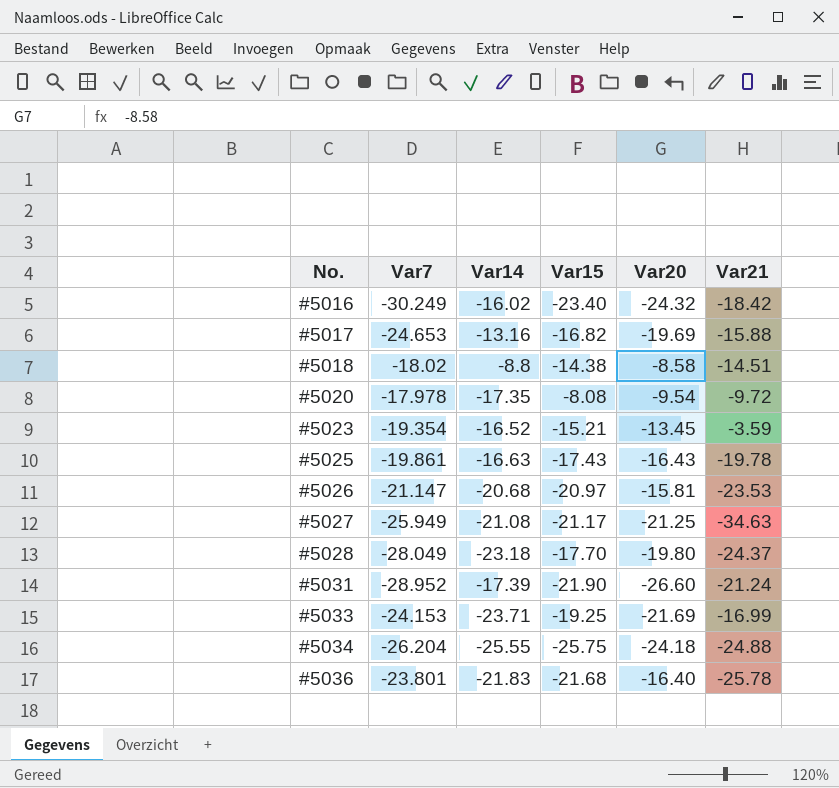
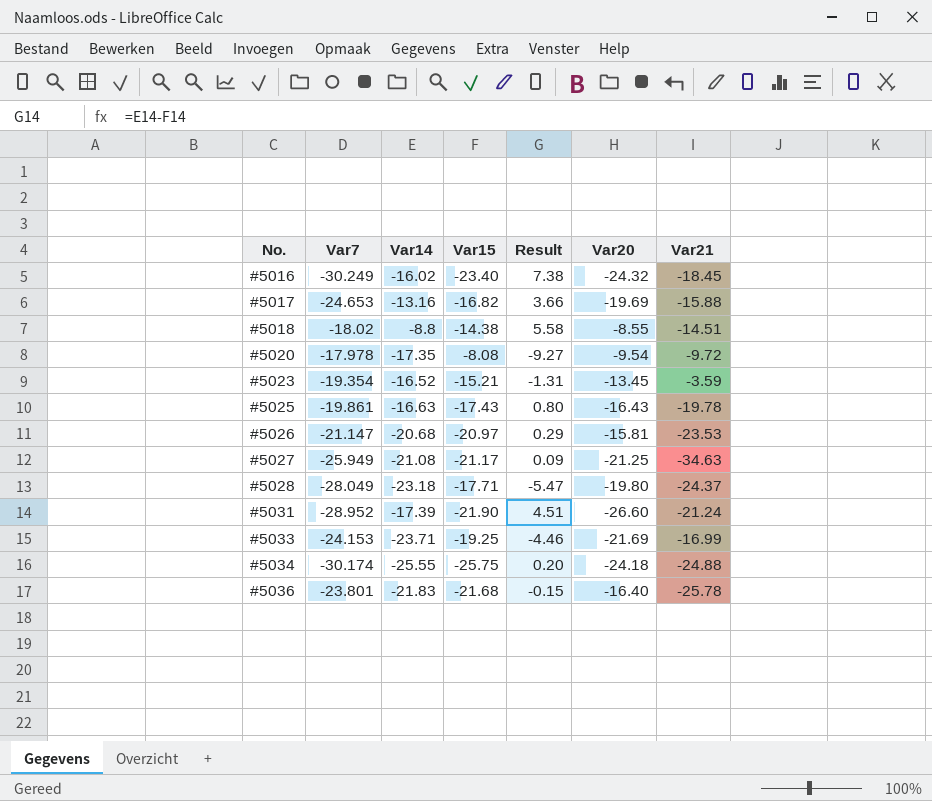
column Result | formula: none -> [Var14] - [Var15]
#5016 | Var21: -18.42 -> -18.45
#5018 | Var20: -8.58 -> -8.55
#5028 | Var15: -17.70 -> -17.71
#5034 | Var7: -26.204 -> -30.174

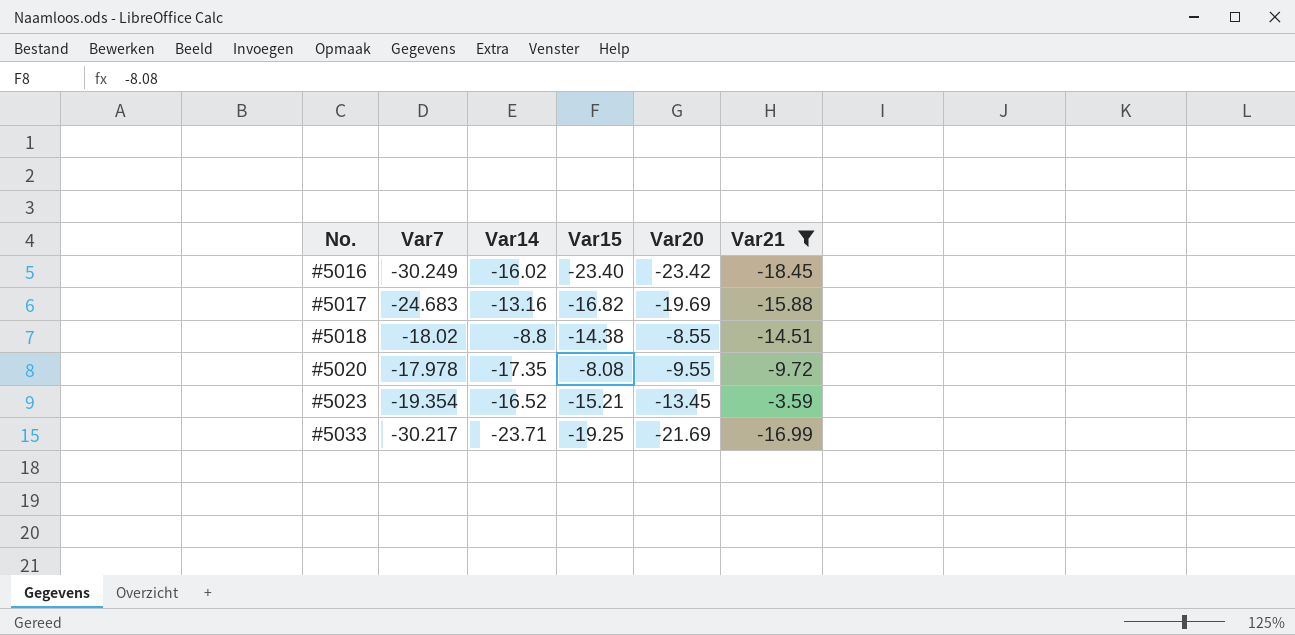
filter: none -> Var21 >= -18.45
column Result | formula: [Var14] - [Var15] -> none
#5016 | Var20: -24.32 -> -23.42
#5017 | Var7: -24.653 -> -24.683
#5020 | Var20: -9.54 -> -9.55
#5033 | Var7: -24.153 -> -30.217

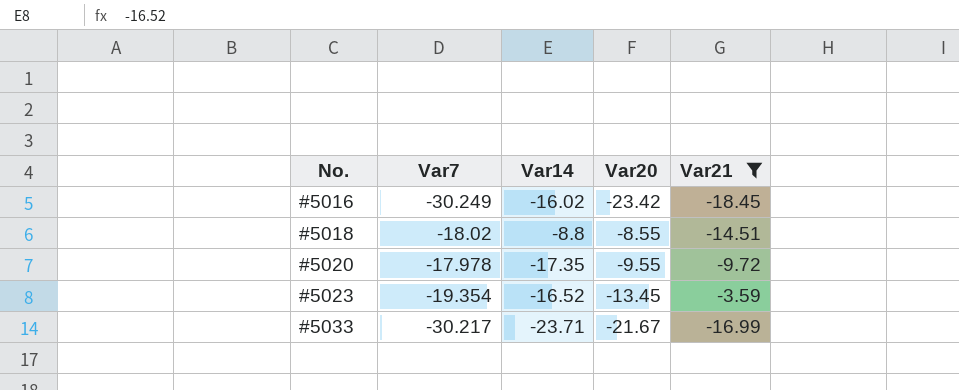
column Var15 | position: 4 -> none
row #5017: -24.683 | -13.16 | -16.82 | -19.69 | -15.88 -> none
#5033 | Var20: -21.69 -> -21.67

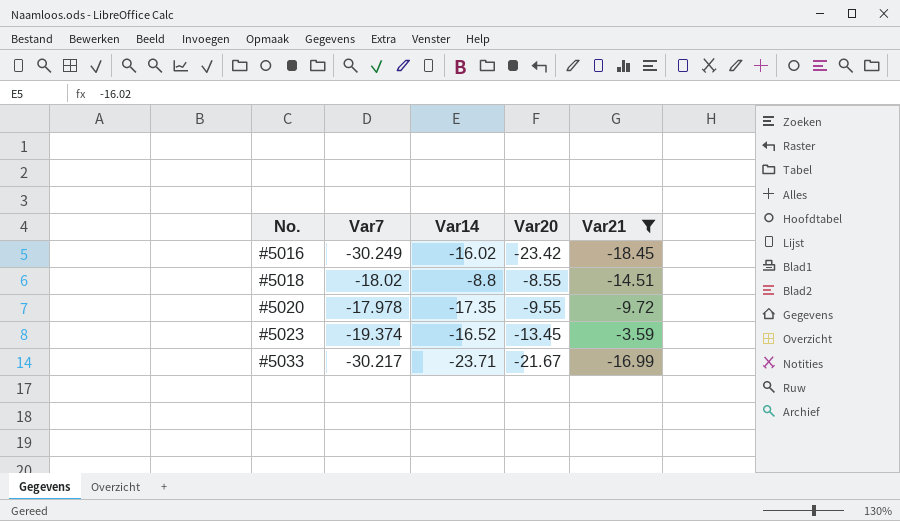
#5023 | Var7: -19.354 -> -19.374

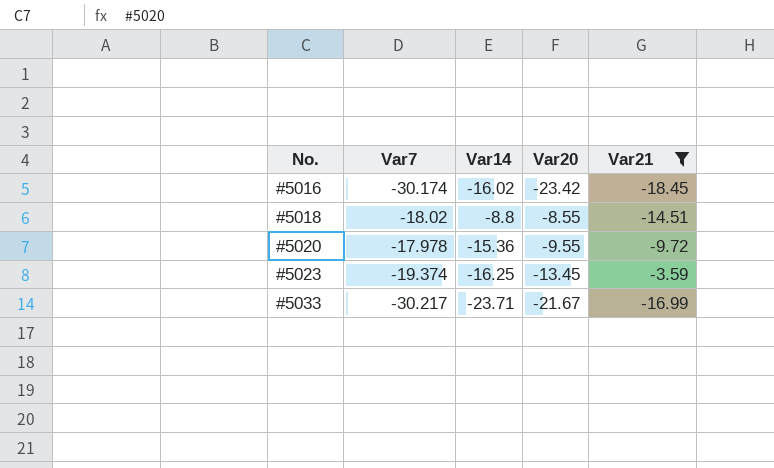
#5016 | Var7: -30.249 -> -30.174
#5020 | Var14: -17.35 -> -15.36
#5023 | Var14: -16.52 -> -16.25

